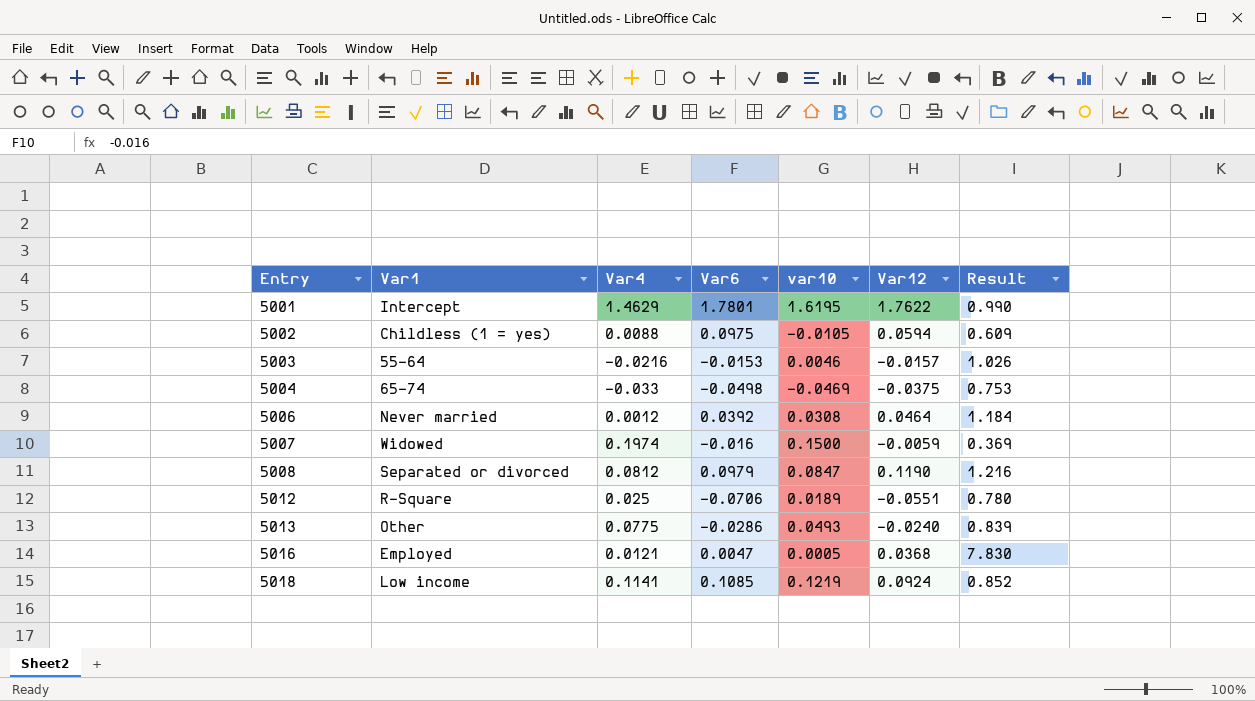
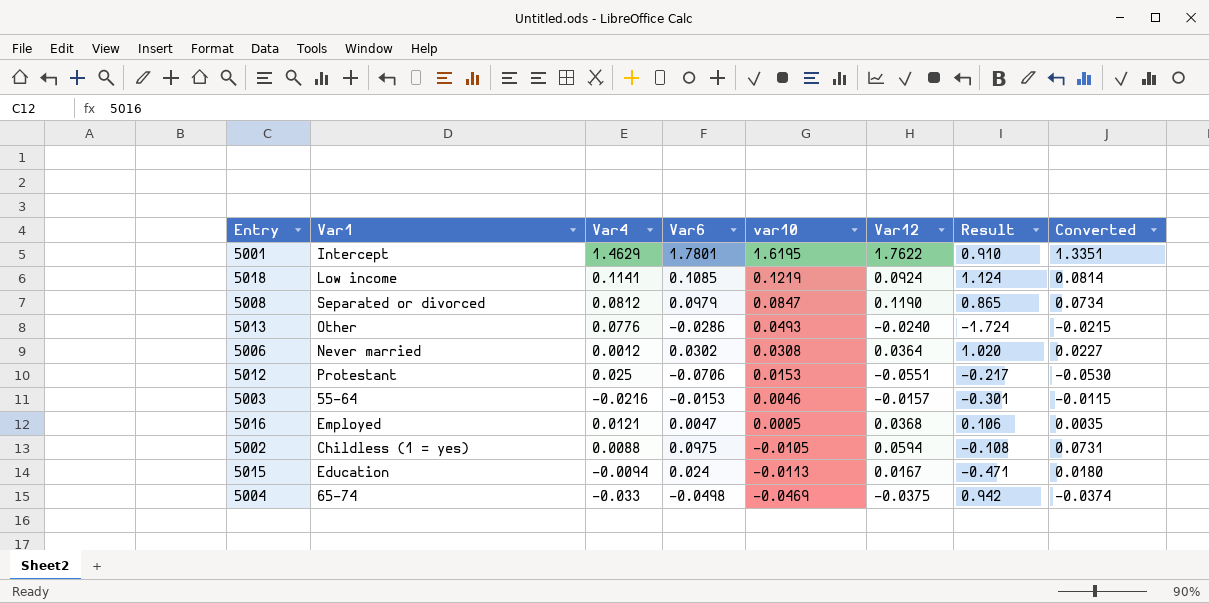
row order: Entry ascending -> var10 descending
column Result | formula: [Var12] / [Var6] -> [var10] / [Var6]
column Converted | formula: none -> [Var6] * 0.75
row 5007: Widowed | 0.1974 | -0.016 | 0.1500 | -0.0059 | 0.369 -> none
5013 | Var4: 0.0775 -> 0.0776
5006 | Var6: 0.0392 -> 0.0302
5006 | Var12: 0.0464 -> 0.0364
5012 | Var1: R-Square -> Protestant
5012 | var10: 0.0189 -> 0.0153
row 5015: none -> Education | -0.0094 | 0.024 | -0.0113 | 0.0167 | -0.471 | 0.0180

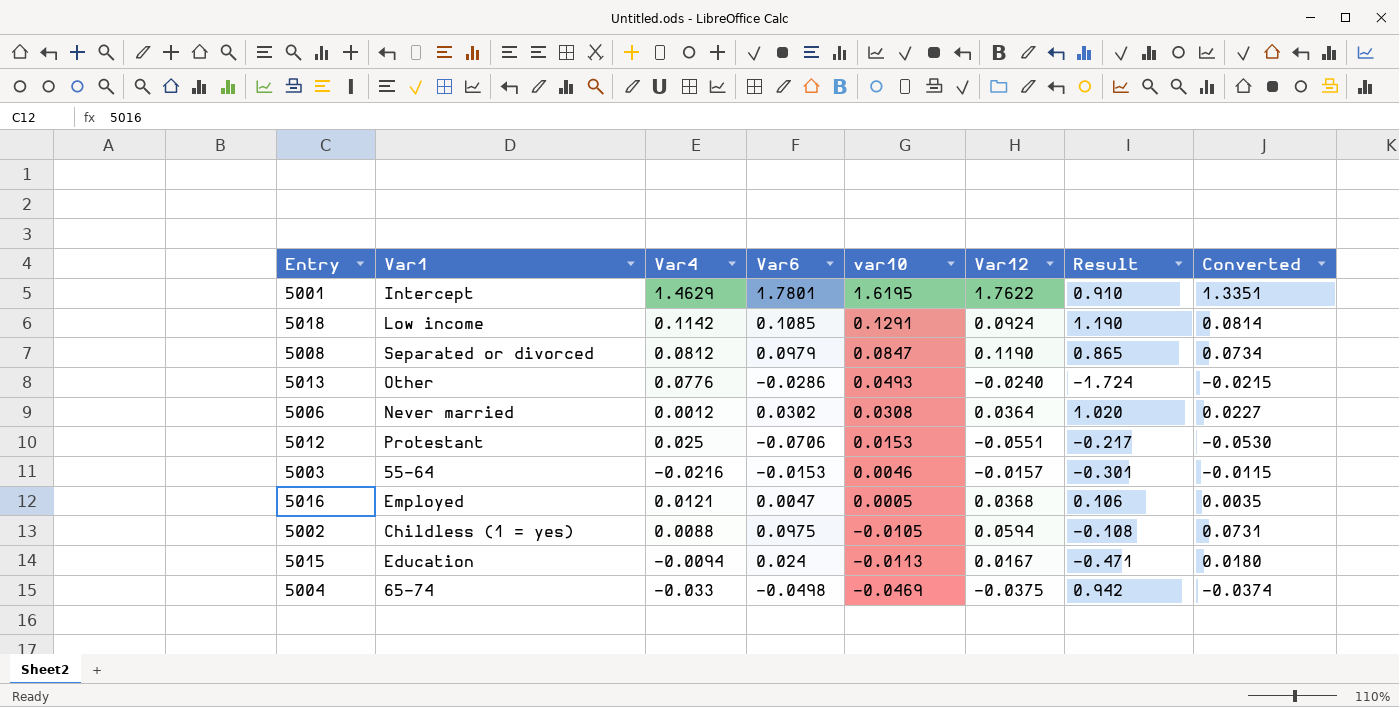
5018 | Var4: 0.1141 -> 0.1142
5018 | var10: 0.1219 -> 0.1291
5018 | Result: 1.124 -> 1.190

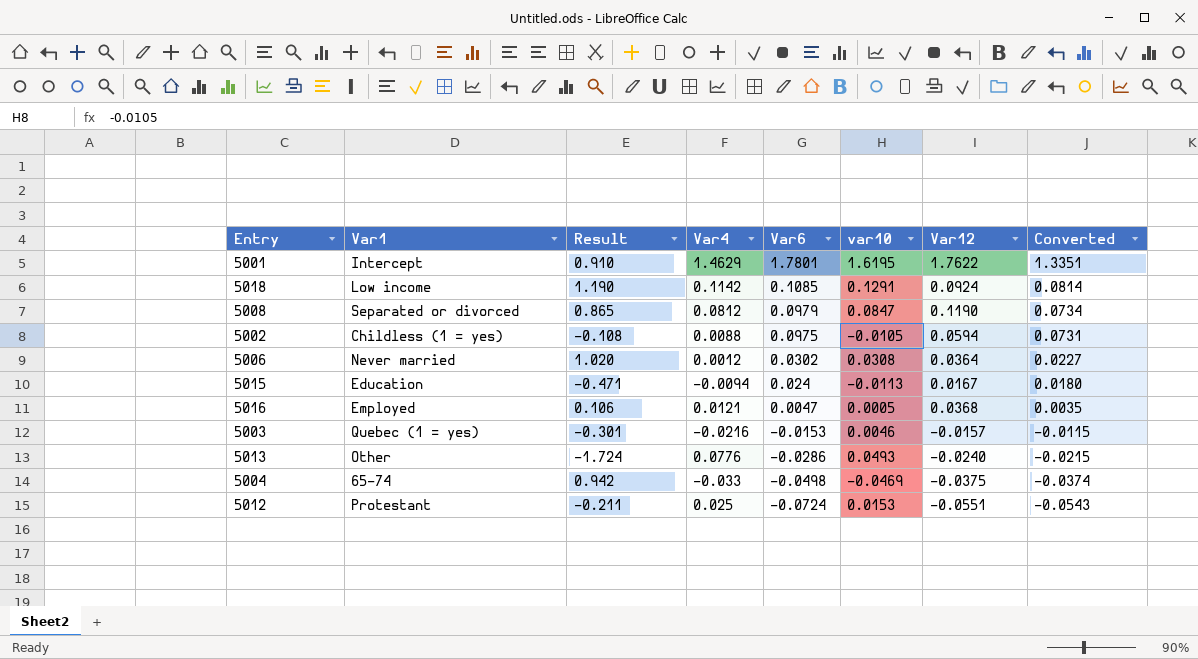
row order: var10 descending -> Var6 descending
column Result | position: 7 -> 3
5003 | Var1: 55-64 -> Quebec (1 = yes)
5012 | Result: -0.217 -> -0.211
5012 | Var6: -0.0706 -> -0.0724
5012 | Converted: -0.0530 -> -0.0543

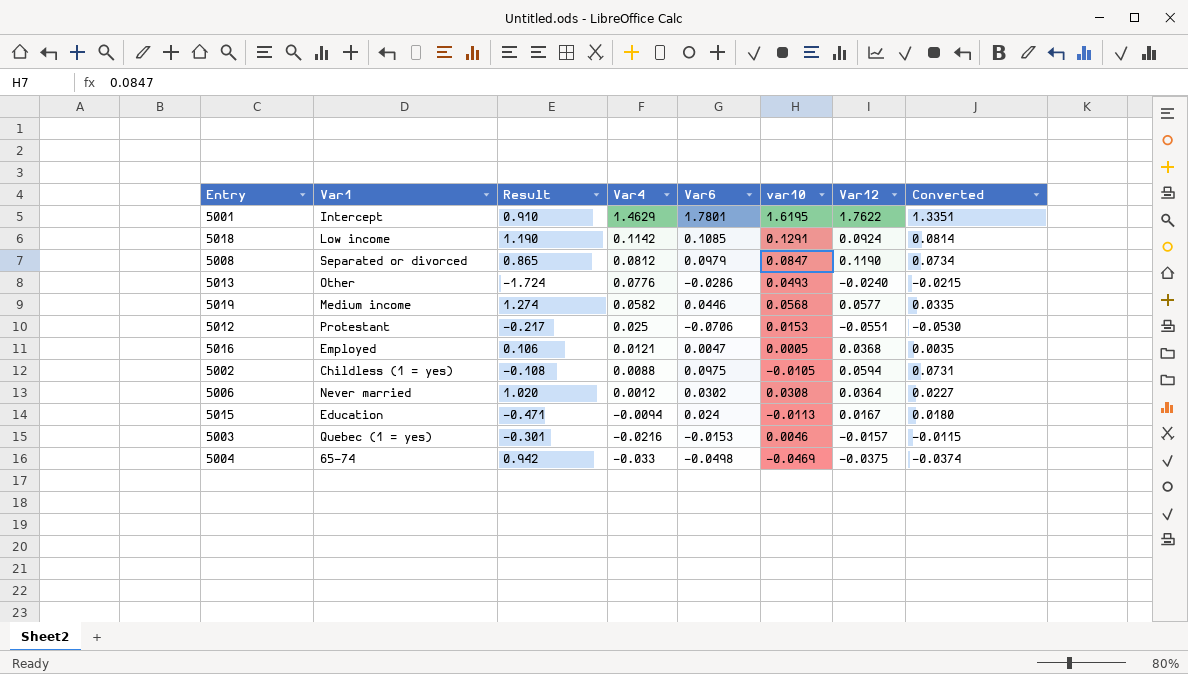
row order: Var6 descending -> Var4 descending
row 5019: none -> Medium income | 1.274 | 0.0582 | 0.0446 | 0.0568 | 0.0577 | 0.0335
5012 | Result: -0.211 -> -0.217
5012 | Var6: -0.0724 -> -0.0706
5012 | Converted: -0.0543 -> -0.0530

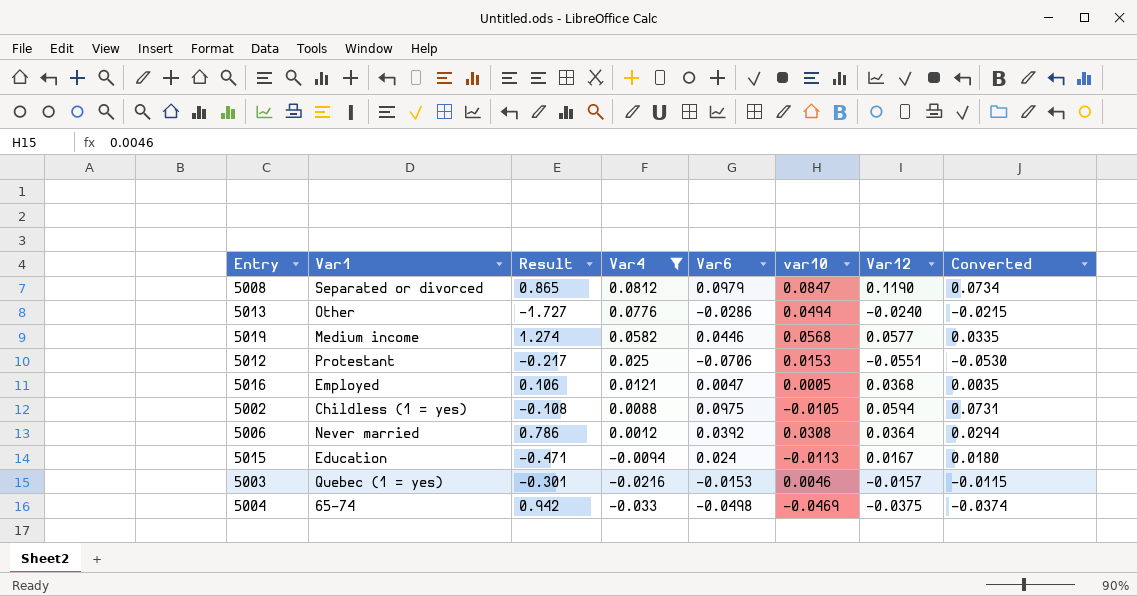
filter: none -> Var4 <= 0.0812
5013 | Result: -1.724 -> -1.727
5013 | var10: 0.0493 -> 0.0494
5006 | Result: 1.020 -> 0.786
5006 | Var6: 0.0302 -> 0.0392
5006 | Converted: 0.0227 -> 0.0294

